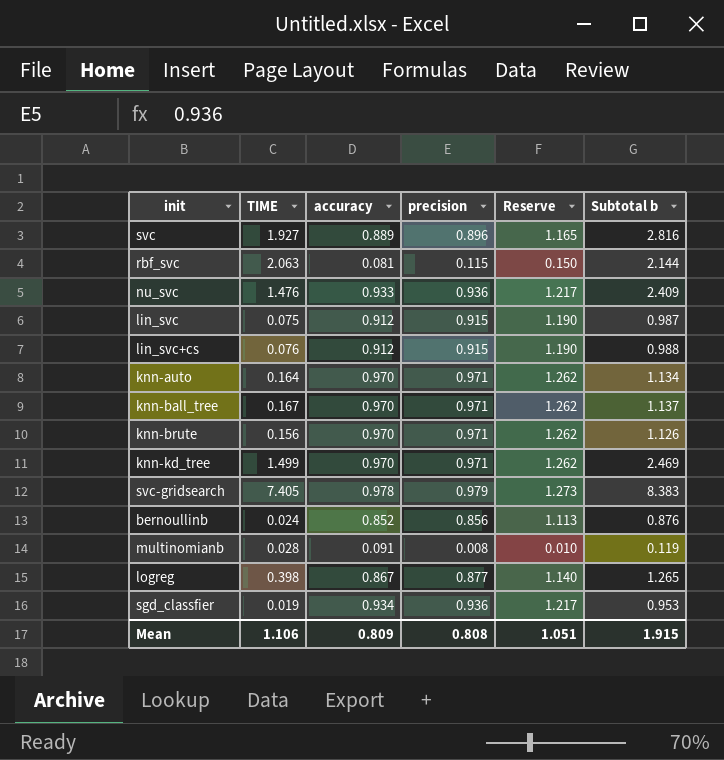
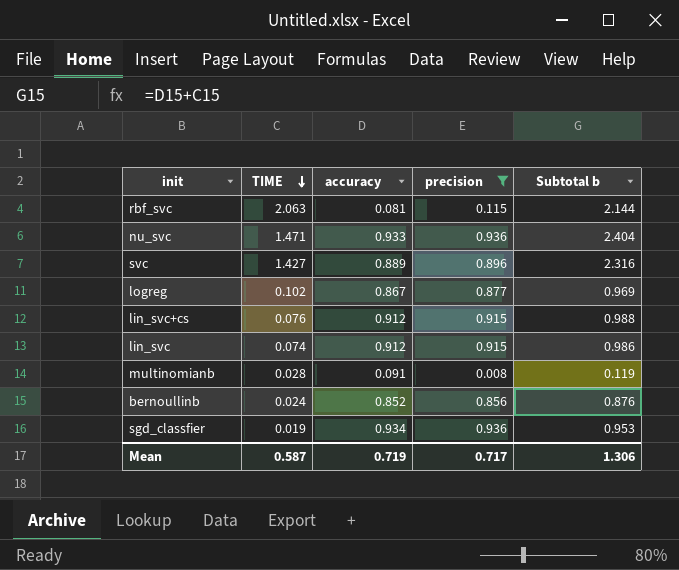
filter: none -> precision <= 0.936
row order: none -> TIME descending
column Reserve | formula: [precision] * 1.3 -> none
nu_svc | TIME: 1.476 -> 1.471
nu_svc | Subtotal b: 2.409 -> 2.404
svc | TIME: 1.927 -> 1.427
svc | Subtotal b: 2.816 -> 2.316
logreg | TIME: 0.398 -> 0.102
logreg | Subtotal b: 1.265 -> 0.969
lin_svc | TIME: 0.075 -> 0.074
lin_svc | Subtotal b: 0.987 -> 0.986
Mean | TIME: 1.106 -> 0.587
Mean | accuracy: 0.809 -> 0.719
Mean | precision: 0.808 -> 0.717
Mean | Subtotal b: 1.915 -> 1.306

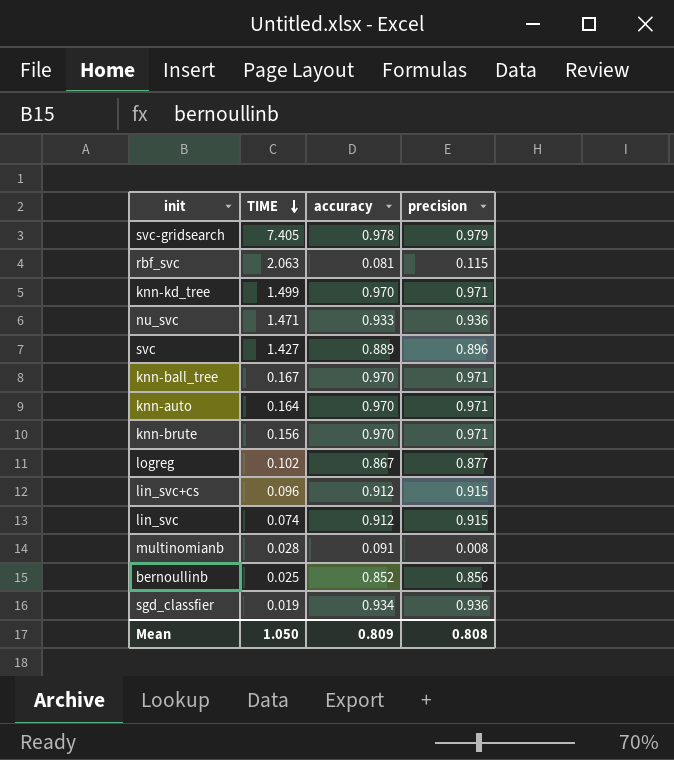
filter: precision <= 0.936 -> none
column Subtotal b | formula: [TIME] + [accuracy] -> none
lin_svc+cs | TIME: 0.076 -> 0.096
bernoullinb | TIME: 0.024 -> 0.025
Mean | TIME: 0.587 -> 1.050
Mean | accuracy: 0.719 -> 0.809
Mean | precision: 0.717 -> 0.808

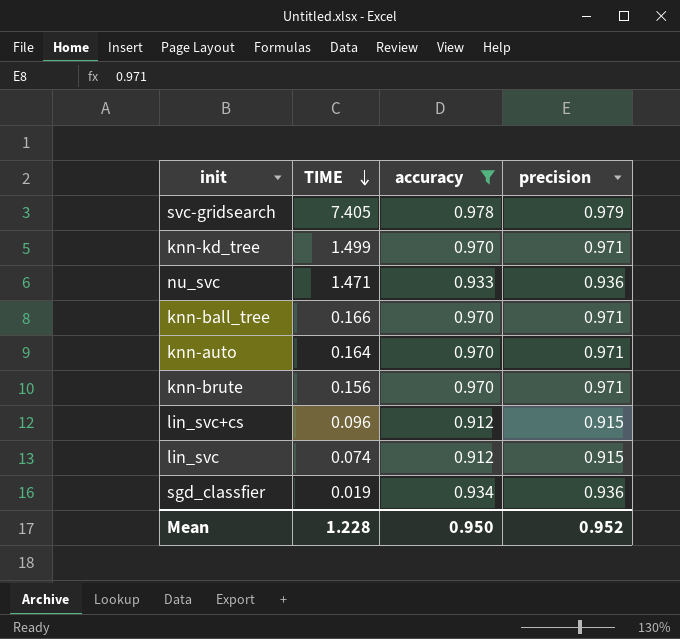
filter: none -> accuracy >= 0.912
knn-ball_tree | TIME: 0.167 -> 0.166
Mean | TIME: 1.050 -> 1.228
Mean | accuracy: 0.809 -> 0.950
Mean | precision: 0.808 -> 0.952

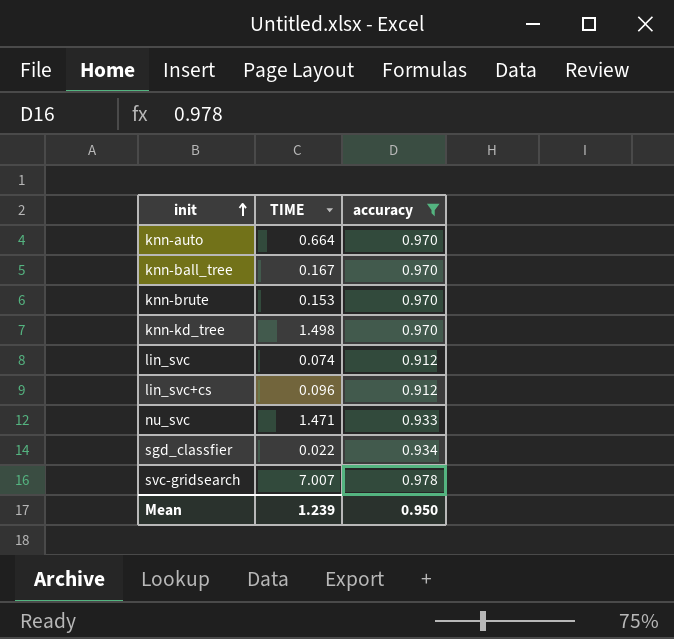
row order: TIME descending -> init ascending
column precision | position: 4 -> none
knn-auto | TIME: 0.164 -> 0.664
knn-ball_tree | TIME: 0.166 -> 0.167
knn-brute | TIME: 0.156 -> 0.153
knn-kd_tree | TIME: 1.499 -> 1.498
sgd_classfier | TIME: 0.019 -> 0.022
svc-gridsearch | TIME: 7.405 -> 7.007
Mean | TIME: 1.228 -> 1.239

